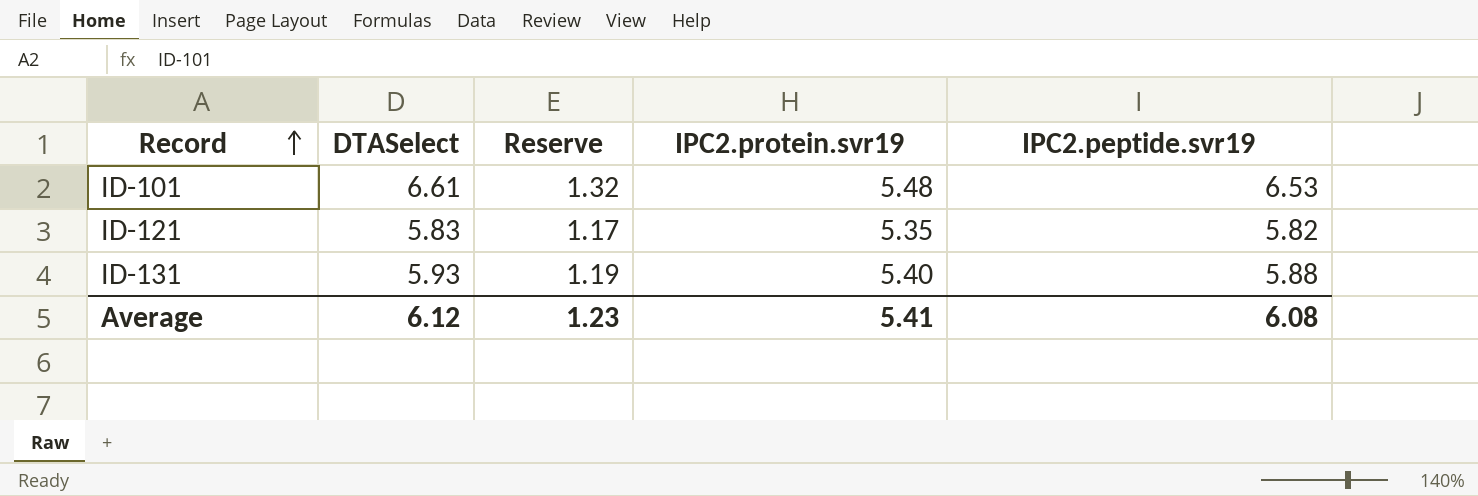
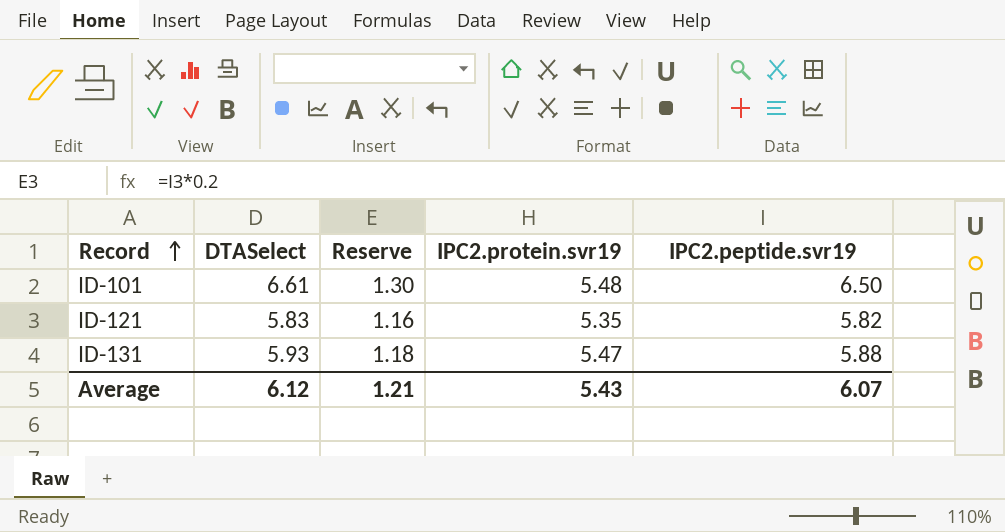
column Reserve | formula: [DTASelect] * 0.2 -> [IPC2.peptide.svr19] * 0.2
ID-101 | IPC2.peptide.svr19: 6.53 -> 6.50
ID-131 | IPC2.protein.svr19: 5.40 -> 5.47
Average | Reserve: 1.23 -> 1.21
Average | IPC2.protein.svr19: 5.41 -> 5.43
Average | IPC2.peptide.svr19: 6.08 -> 6.07

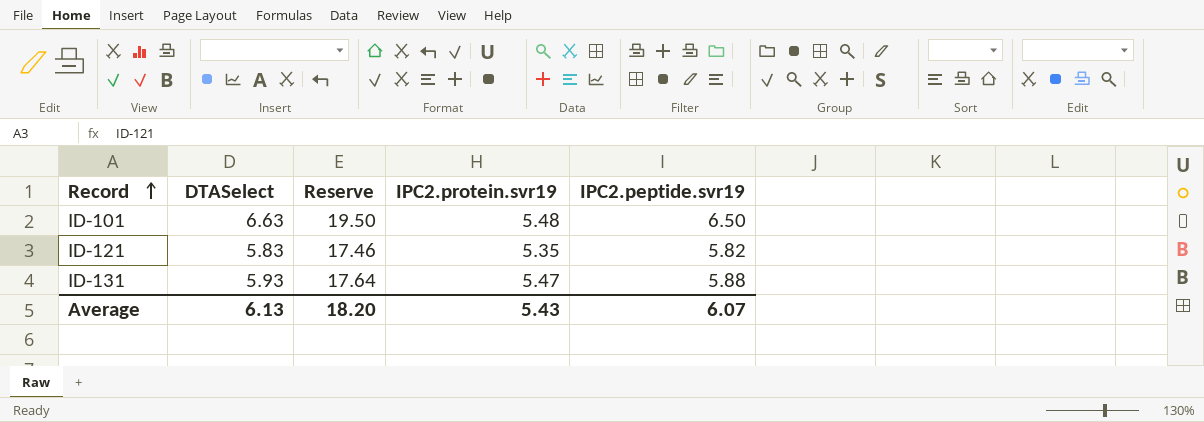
column Reserve | formula: [IPC2.peptide.svr19] * 0.2 -> [IPC2.peptide.svr19] * 3
ID-101 | DTASelect: 6.61 -> 6.63
Average | DTASelect: 6.12 -> 6.13
Average | Reserve: 1.21 -> 18.20

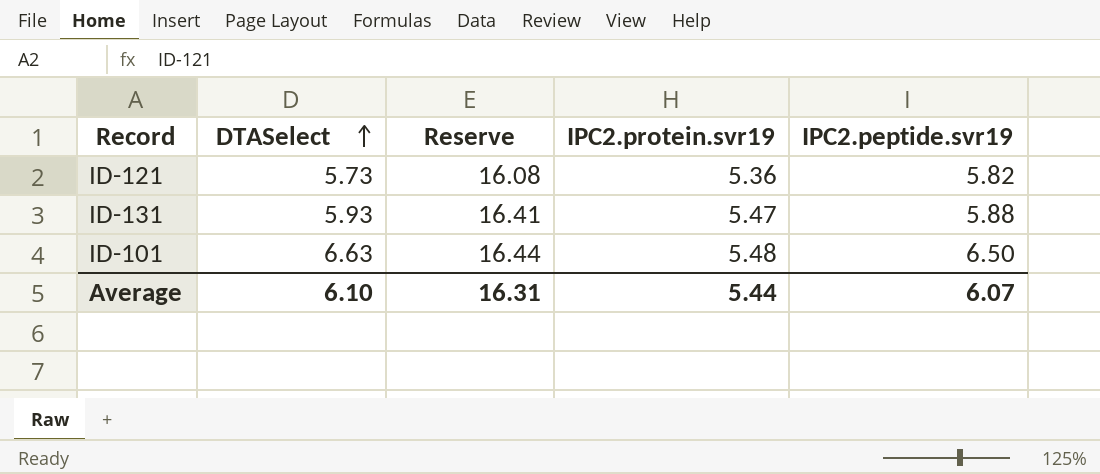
row order: Record ascending -> DTASelect ascending
column Reserve | formula: [IPC2.peptide.svr19] * 3 -> [IPC2.protein.svr19] * 3
ID-121 | DTASelect: 5.83 -> 5.73
ID-121 | IPC2.protein.svr19: 5.35 -> 5.36
Average | DTASelect: 6.13 -> 6.10
Average | Reserve: 18.20 -> 16.31
Average | IPC2.protein.svr19: 5.43 -> 5.44

